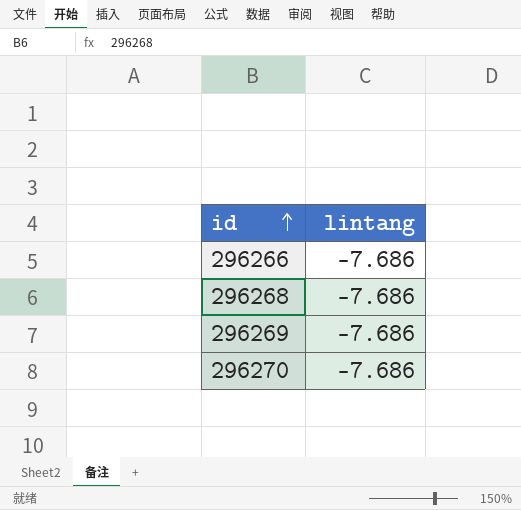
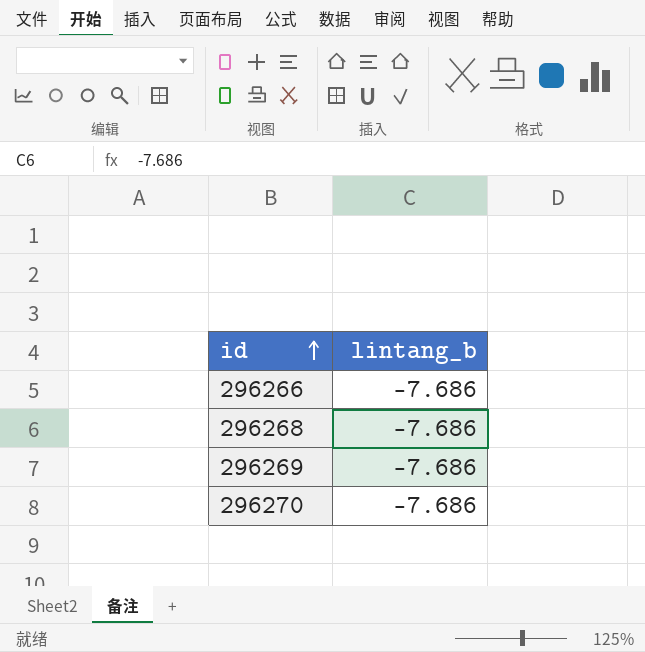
column name: lintang -> lintang_b

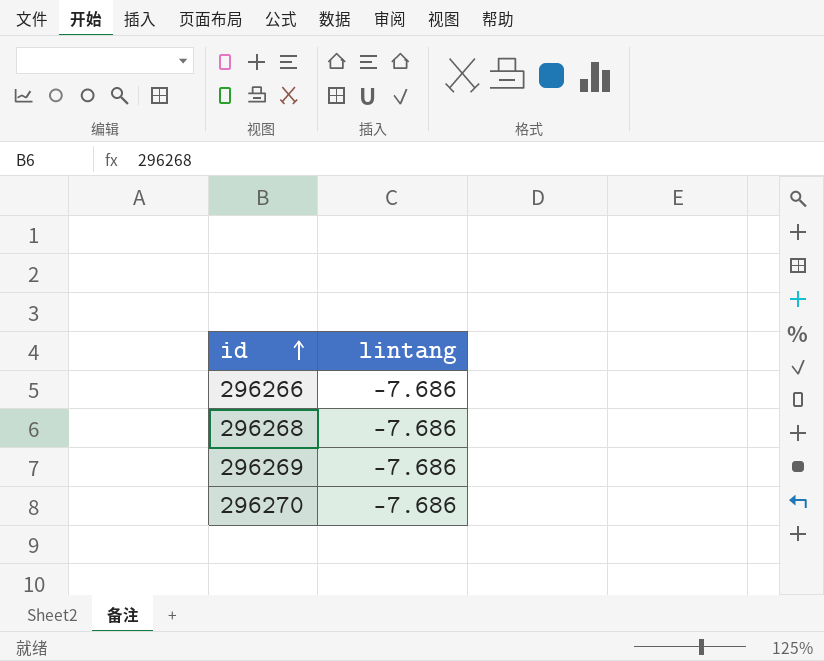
column name: lintang_b -> lintang

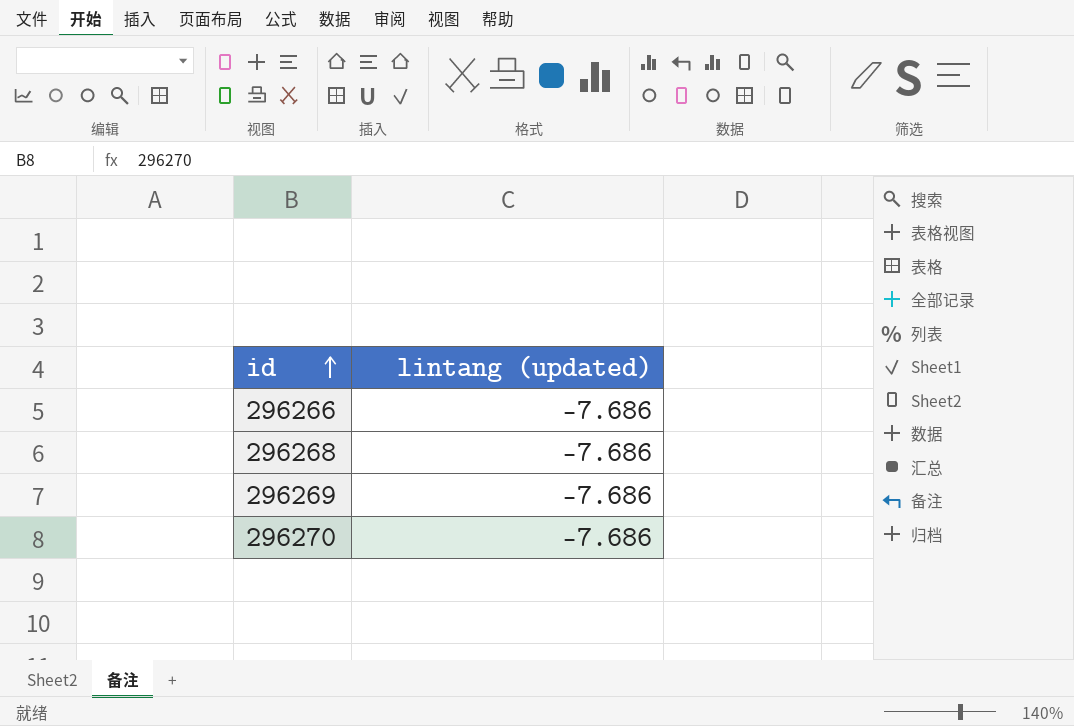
column name: lintang -> lintang (updated)

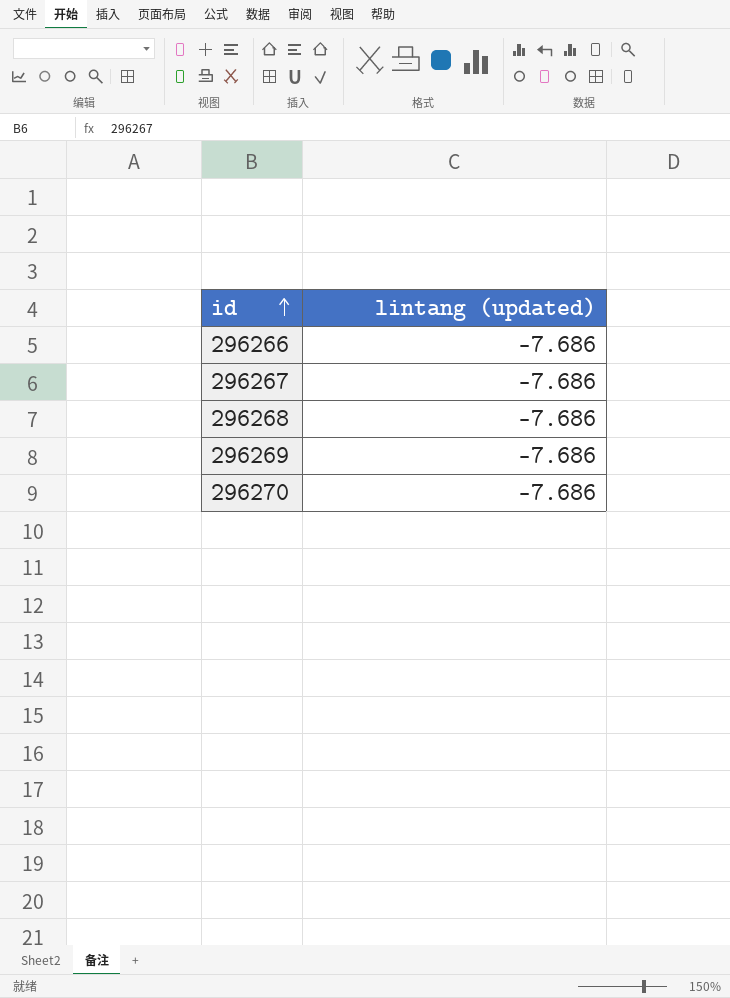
row 296267: none -> -7.686

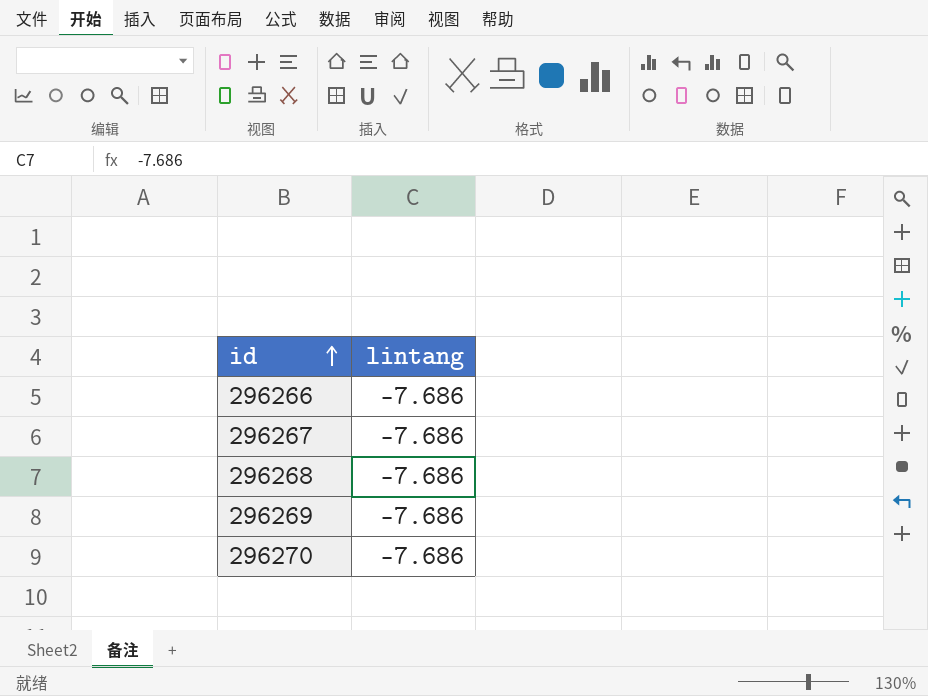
column name: lintang (updated) -> lintang

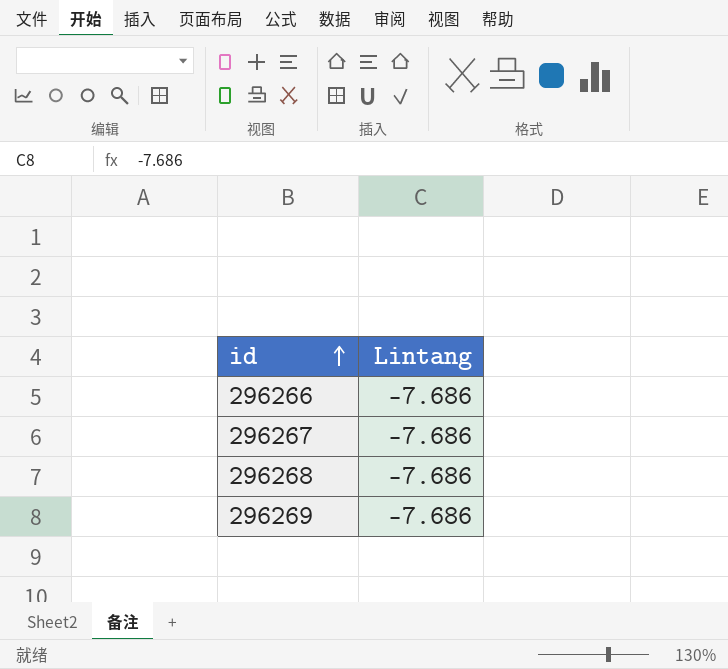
column name: lintang -> Lintang
row 296270: -7.686 -> none

